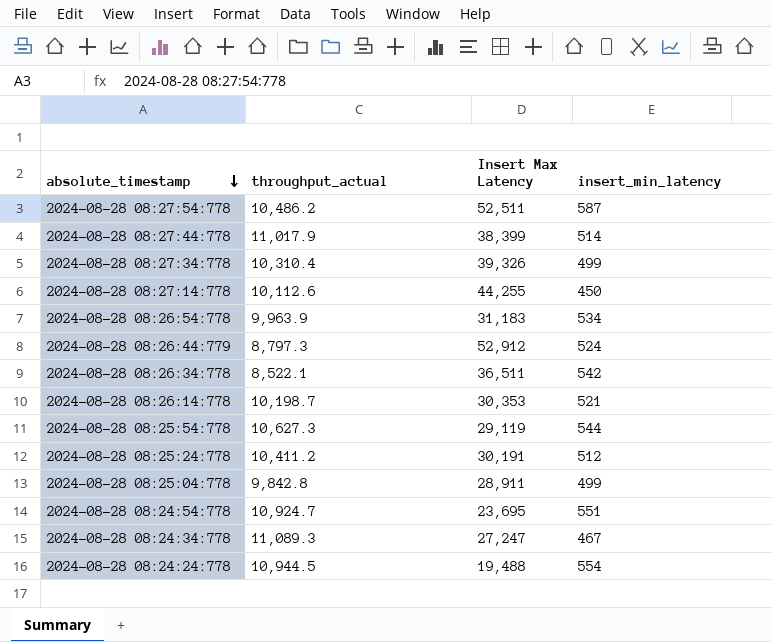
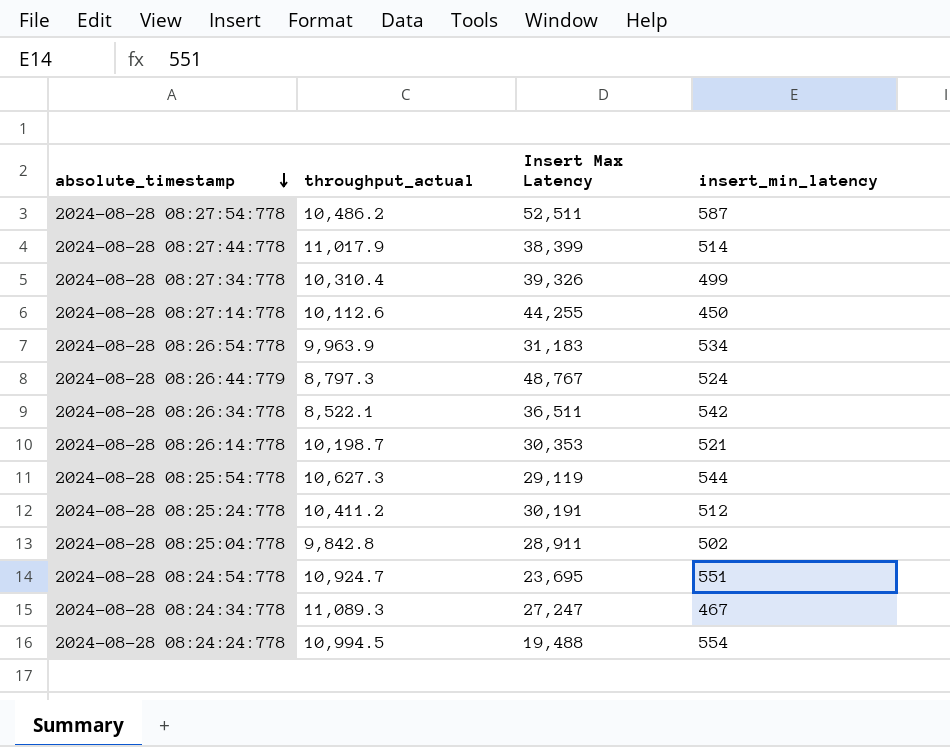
2024-08-28 08:26:44:779 | Insert Max Latency: 52,912 -> 48,767
2024-08-28 08:25:04:778 | insert_min_latency: 499 -> 502
2024-08-28 08:24:24:778 | throughput_actual: 10,944.5 -> 10,994.5

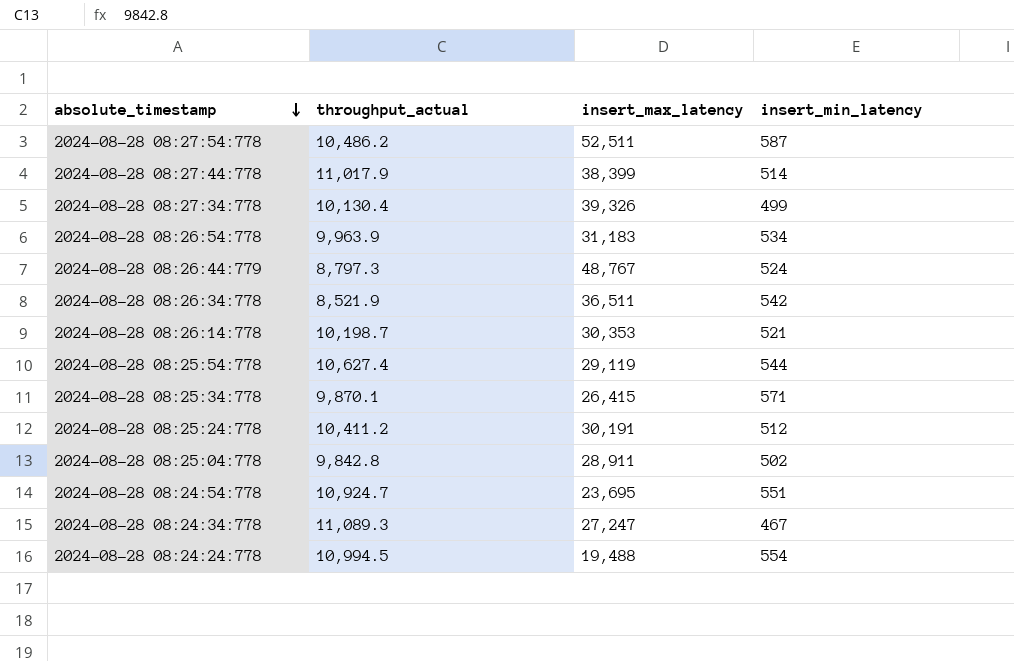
column name: Insert Max Latency -> insert_max_latency
row 2024-08-28 08:27:14:778: 10,112.6 | 44,255 | 450 -> none
2024-08-28 08:27:34:778 | throughput_actual: 10,310.4 -> 10,130.4
2024-08-28 08:26:34:778 | throughput_actual: 8,522.1 -> 8,521.9
2024-08-28 08:25:54:778 | throughput_actual: 10,627.3 -> 10,627.4
row 2024-08-28 08:25:34:778: none -> 9,870.1 | 26,415 | 571

